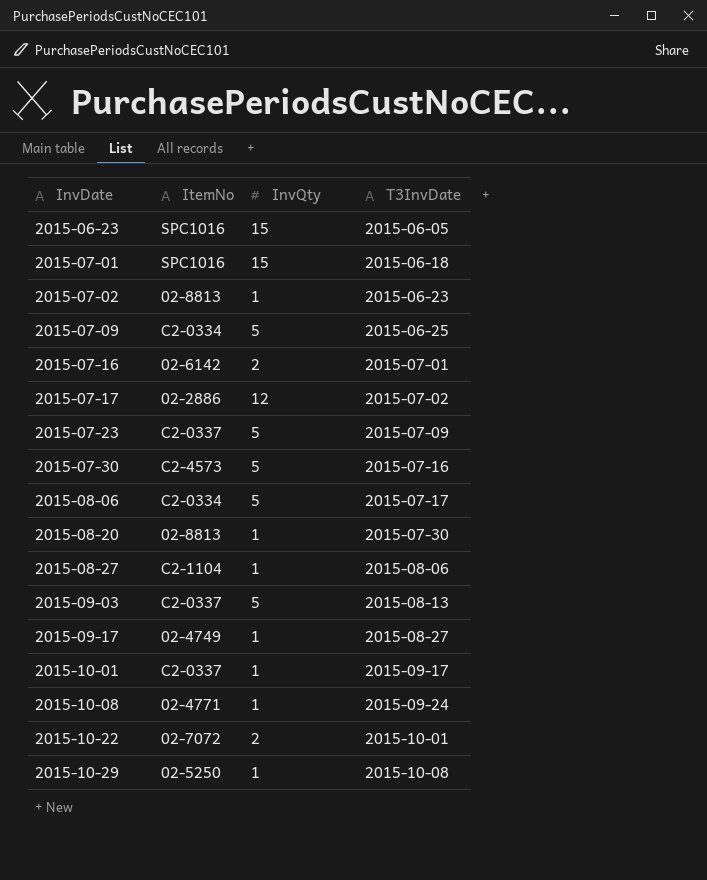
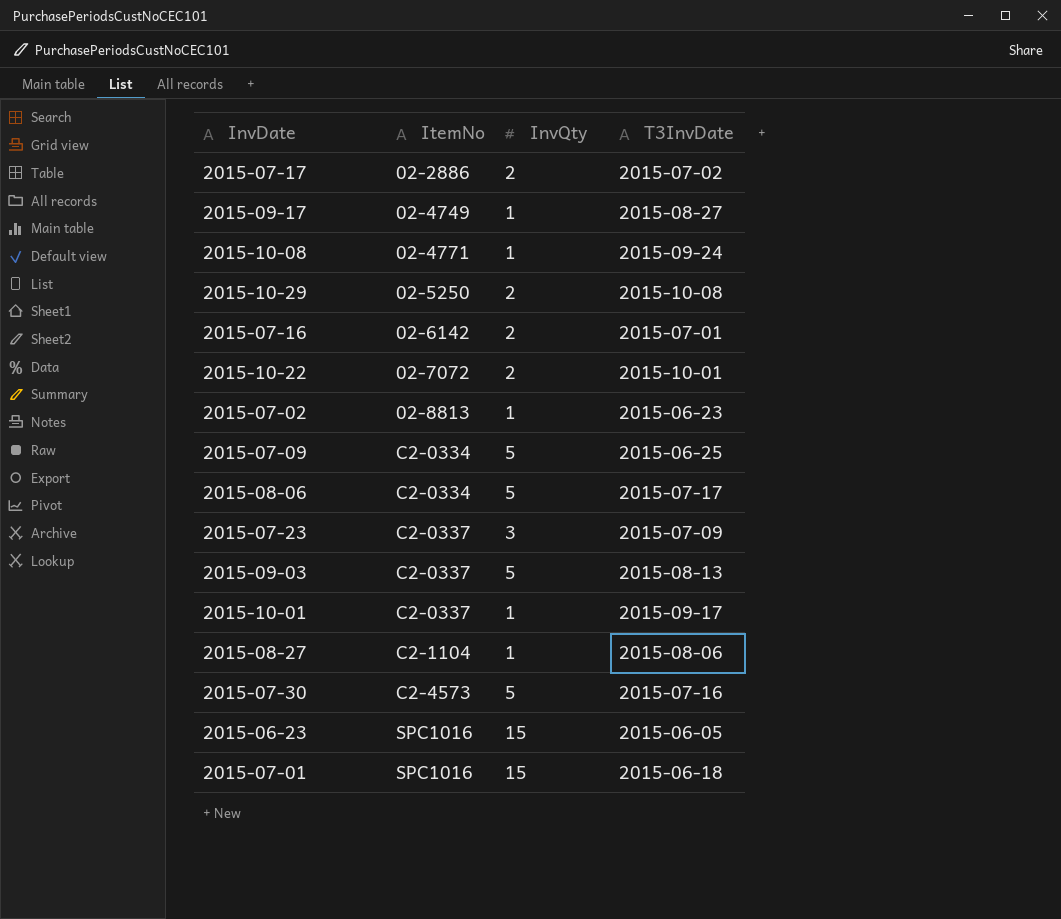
row order: InvDate ascending -> ItemNo ascending
row 2015-08-20: 02-8813 | 1 | 2015-07-30 -> none
2015-07-17 | InvQty: 12 -> 2
2015-10-29 | InvQty: 1 -> 2
2015-07-23 | InvQty: 5 -> 3

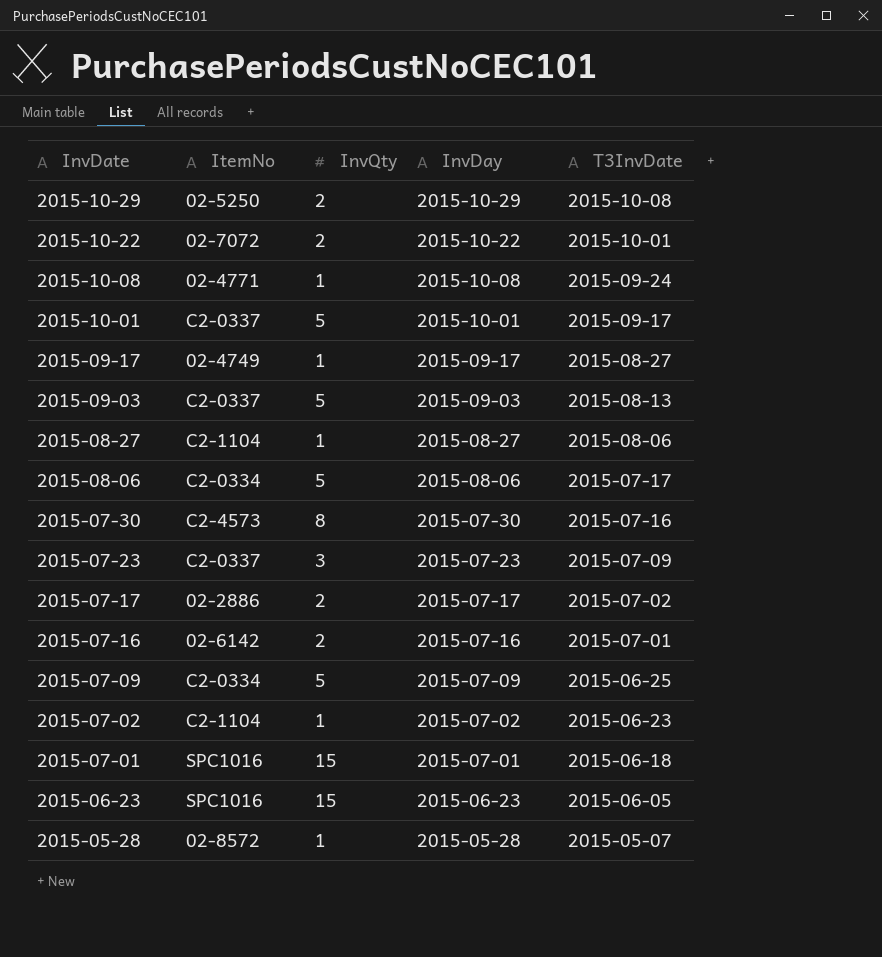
row order: ItemNo ascending -> InvDate descending
column InvDay | position: none -> 4
2015-10-01 | InvQty: 1 -> 5
2015-07-30 | InvQty: 5 -> 8
2015-07-02 | ItemNo: 02-8813 -> C2-1104
row 2015-05-28: none -> 02-8572 | 1 | 2015-05-28 | 2015-05-07

